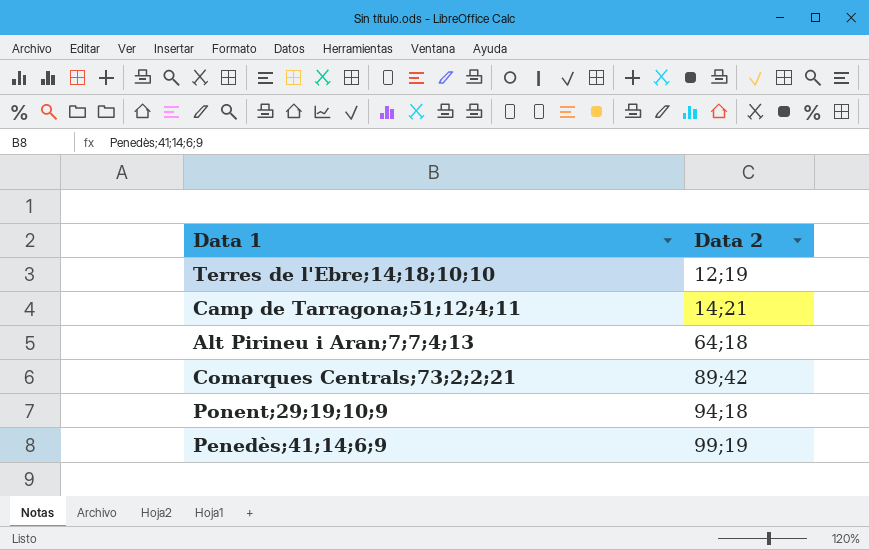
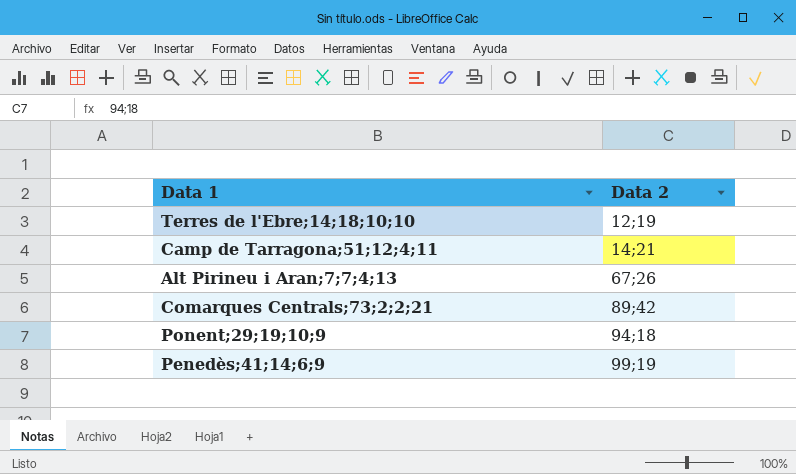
Alt Pirineu i Aran;7;7;4;13 | Data 2: 64;18 -> 67;26

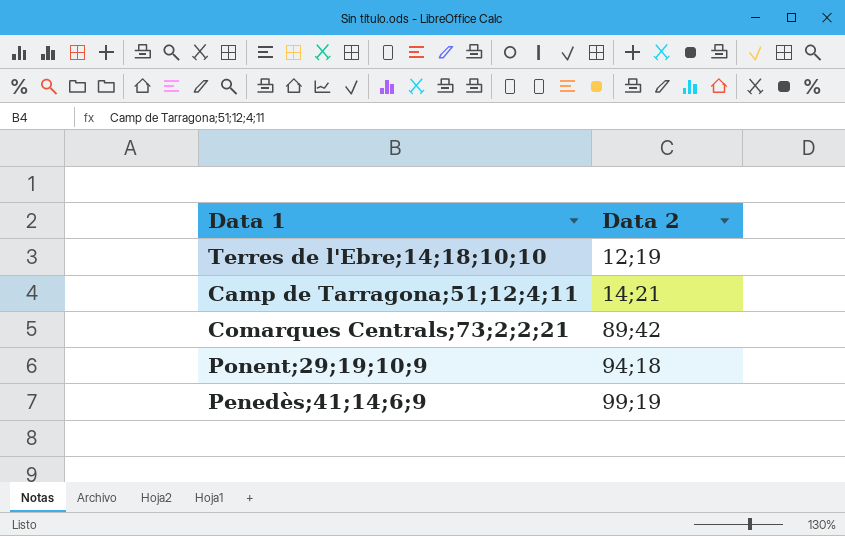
row Alt Pirineu i Aran;7;7;4;13: 67;26 -> none

